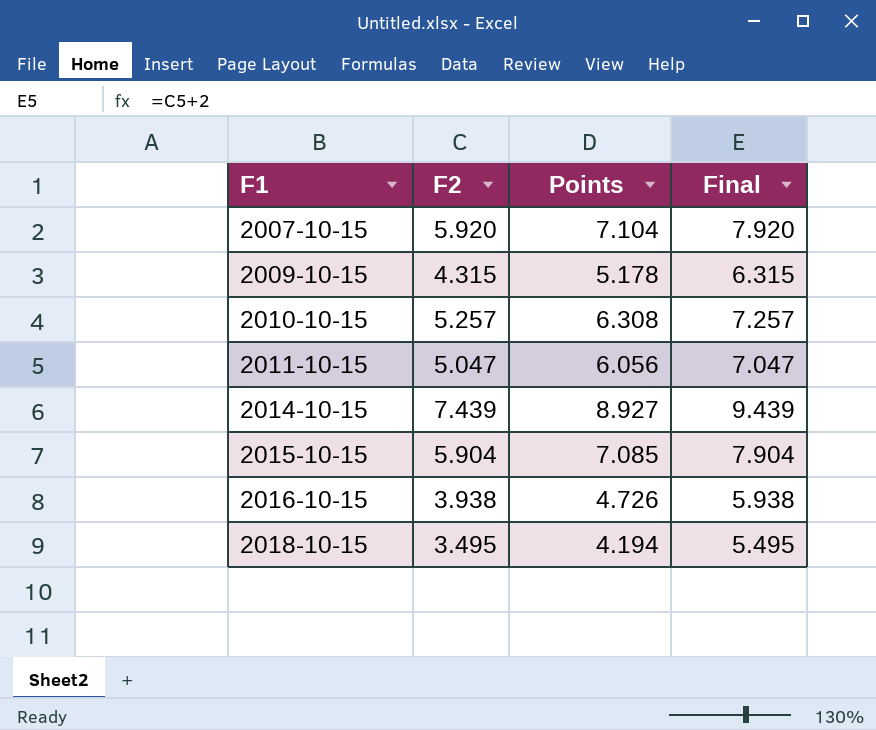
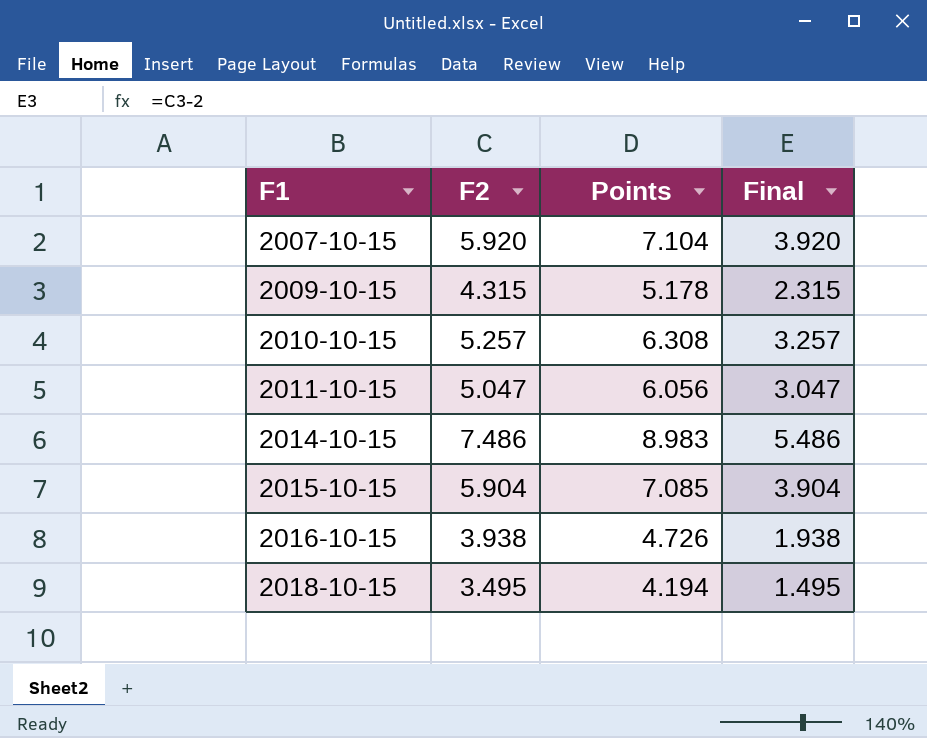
column Final | formula: [F2] + 2 -> [F2] - 2
2014-10-15 | F2: 7.439 -> 7.486
2014-10-15 | Points: 8.927 -> 8.983

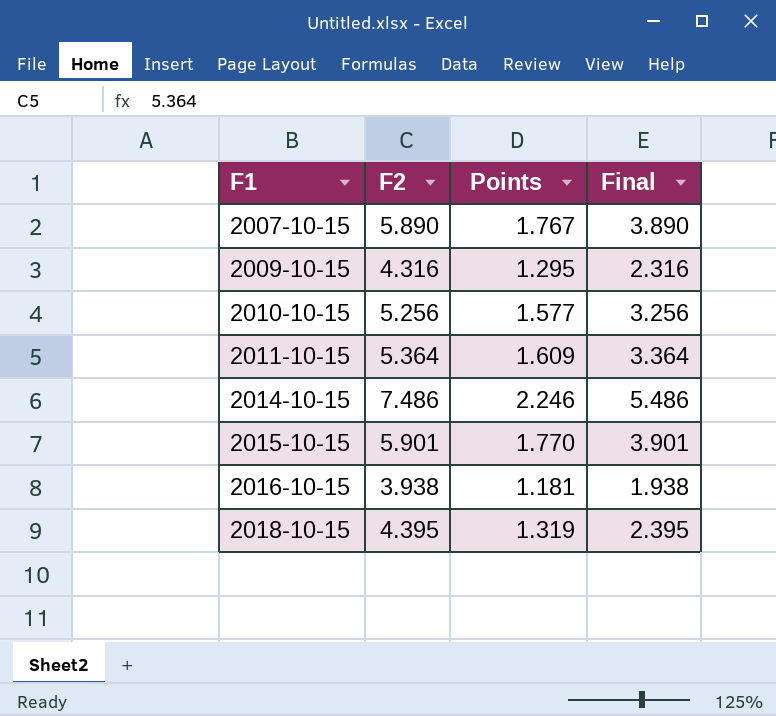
column Points | formula: [F2] * 1.2 -> [F2] * 0.3
2007-10-15 | F2: 5.920 -> 5.890
2007-10-15 | Final: 3.920 -> 3.890
2009-10-15 | F2: 4.315 -> 4.316
2009-10-15 | Final: 2.315 -> 2.316
2010-10-15 | F2: 5.257 -> 5.256
2010-10-15 | Final: 3.257 -> 3.256
2011-10-15 | F2: 5.047 -> 5.364
2011-10-15 | Final: 3.047 -> 3.364
2015-10-15 | F2: 5.904 -> 5.901
2015-10-15 | Final: 3.904 -> 3.901
2018-10-15 | F2: 3.495 -> 4.395
2018-10-15 | Final: 1.495 -> 2.395

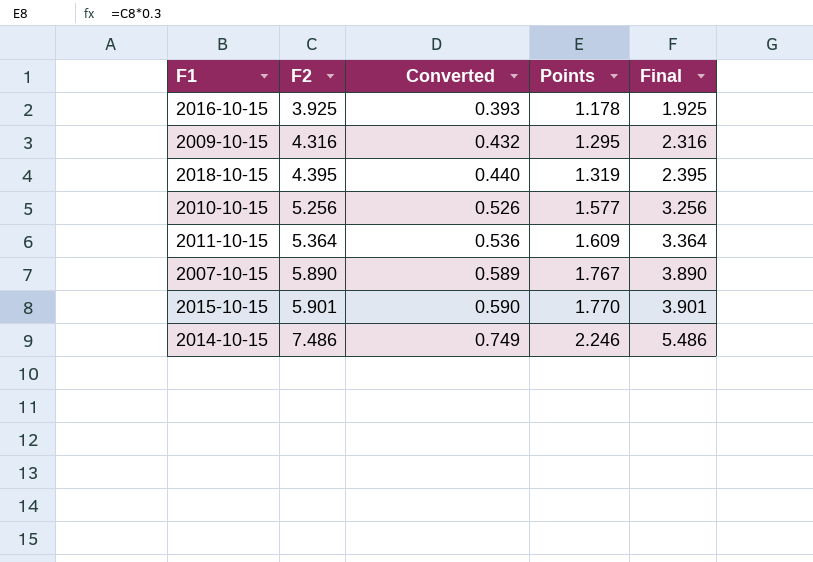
row order: F1 ascending -> F2 ascending
column Converted | formula: none -> [F2] * 0.1
2016-10-15 | F2: 3.938 -> 3.925
2016-10-15 | Points: 1.181 -> 1.178
2016-10-15 | Final: 1.938 -> 1.925

